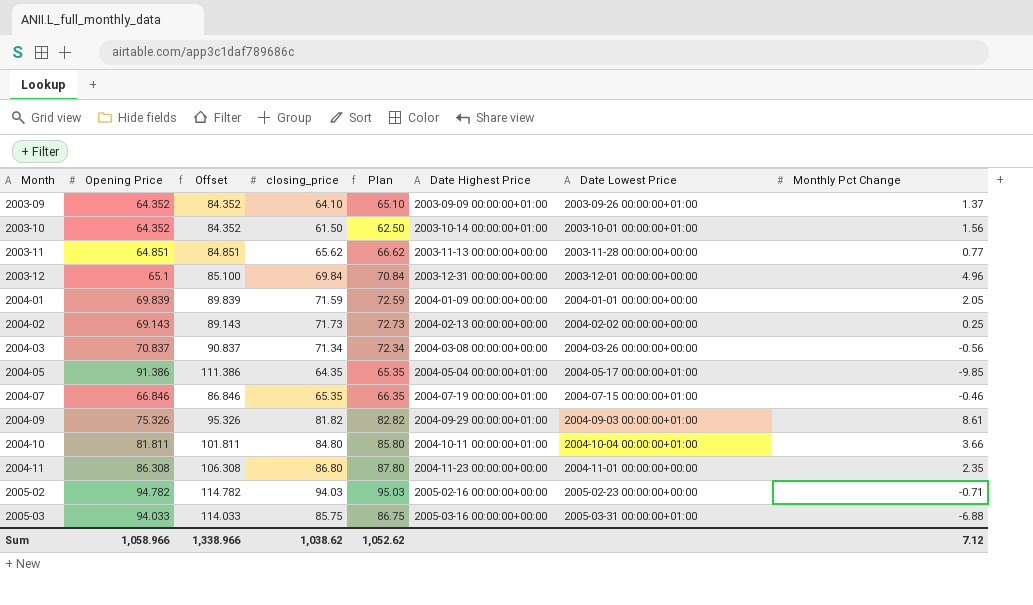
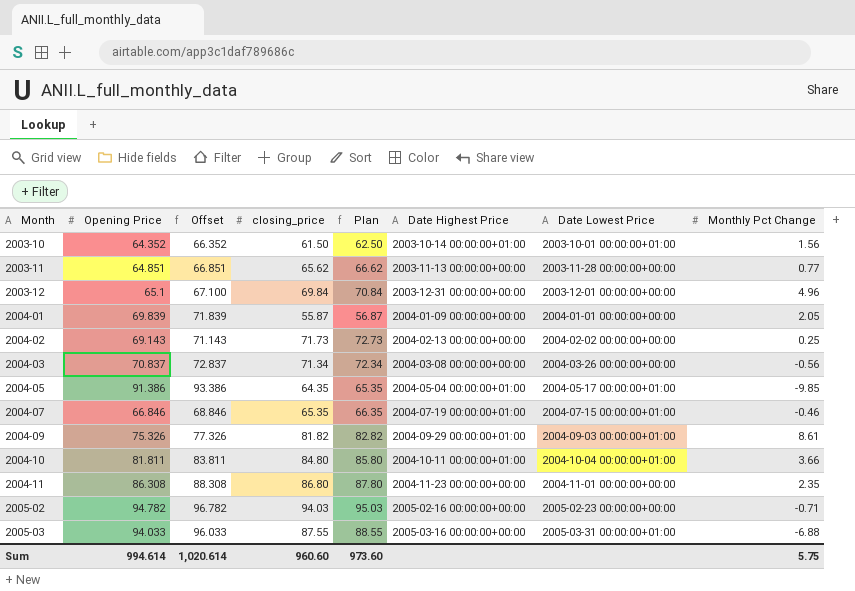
column Offset | formula: [Opening Price] + 20 -> [Opening Price] + 2
row 2003-09: 64.352 | 84.352 | 64.10 | 65.10 | 2003-09-09 00:00:00+01:00 | 2003-09-26 00:00:00+01:00 | 1.37 -> none
2004-01 | closing_price: 71.59 -> 55.87
2004-01 | Plan: 72.59 -> 56.87
2005-03 | closing_price: 85.75 -> 87.55
2005-03 | Plan: 86.75 -> 88.55
Sum | Opening Price: 1,058.966 -> 994.614
Sum | Offset: 1,338.966 -> 1,020.614
Sum | closing_price: 1,038.62 -> 960.60
Sum | Plan: 1,052.62 -> 973.60
Sum | Monthly Pct Change: 7.12 -> 5.75

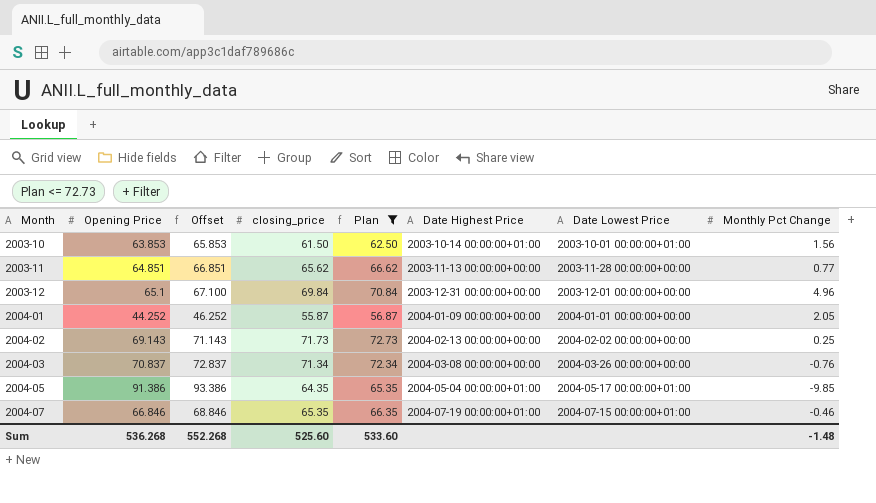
filter: none -> Plan <= 72.73
2003-10 | Opening Price: 64.352 -> 63.853
2003-10 | Offset: 66.352 -> 65.853
2004-01 | Opening Price: 69.839 -> 44.252
2004-01 | Offset: 71.839 -> 46.252
2004-03 | Monthly Pct Change: -0.56 -> -0.76
Sum | Opening Price: 994.614 -> 536.268
Sum | Offset: 1,020.614 -> 552.268
Sum | closing_price: 960.60 -> 525.60
Sum | Plan: 973.60 -> 533.60
Sum | Monthly Pct Change: 5.75 -> -1.48

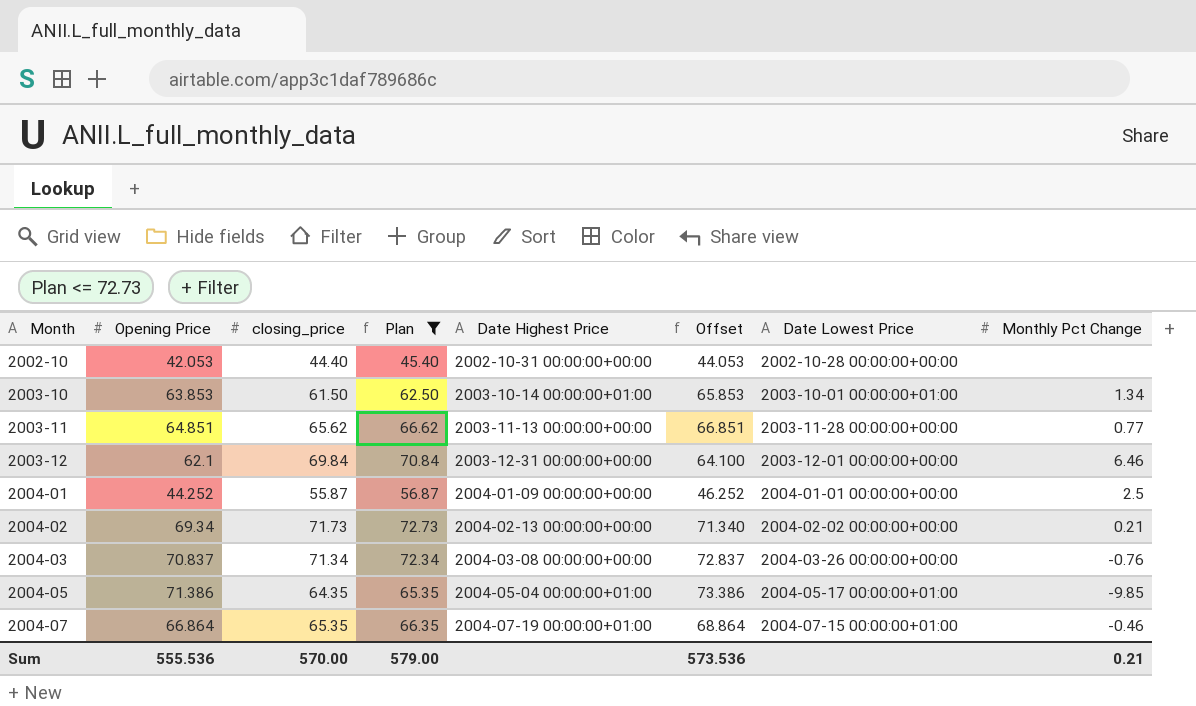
column Offset | position: 3 -> 6
row 2002-10: none -> 42.053 | 44.40 | 45.40 | 2002-10-31 00:00:00+00:00 | 44.053 | 2002-10-28 00:00:00+00:00 | none
2003-10 | Monthly Pct Change: 1.56 -> 1.34
2003-12 | Opening Price: 65.1 -> 62.1
2003-12 | Offset: 67.100 -> 64.100
2003-12 | Monthly Pct Change: 4.96 -> 6.46
2004-01 | Monthly Pct Change: 2.05 -> 2.5
2004-02 | Opening Price: 69.143 -> 69.34
2004-02 | Offset: 71.143 -> 71.340
2004-02 | Monthly Pct Change: 0.25 -> 0.21
2004-05 | Opening Price: 91.386 -> 71.386
2004-05 | Offset: 93.386 -> 73.386
2004-07 | Opening Price: 66.846 -> 66.864
2004-07 | Offset: 68.846 -> 68.864
Sum | Opening Price: 536.268 -> 555.536
Sum | closing_price: 525.60 -> 570.00
Sum | Plan: 533.60 -> 579.00
Sum | Offset: 552.268 -> 573.536
Sum | Monthly Pct Change: -1.48 -> 0.21

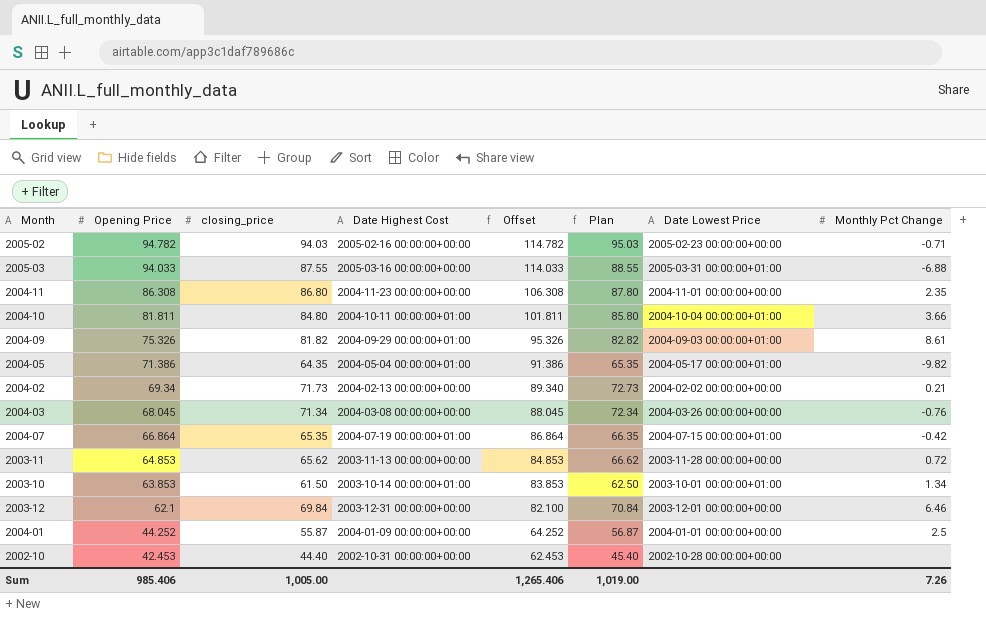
filter: Plan <= 72.73 -> none
row order: Month ascending -> Opening Price descending
column name: Date Highest Price -> Date Highest Cost
column Offset | formula: [Opening Price] + 2 -> [Opening Price] + 20
column Plan | position: 4 -> 6
2004-05 | Monthly Pct Change: -9.85 -> -9.82
2004-03 | Opening Price: 70.837 -> 68.045
2004-07 | Monthly Pct Change: -0.46 -> -0.42
2003-11 | Opening Price: 64.851 -> 64.853
2003-11 | Monthly Pct Change: 0.77 -> 0.72
2002-10 | Opening Price: 42.053 -> 42.453
Sum | Opening Price: 555.536 -> 985.406
Sum | closing_price: 570.00 -> 1,005.00
Sum | Offset: 573.536 -> 1,265.406
Sum | Plan: 579.00 -> 1,019.00
Sum | Monthly Pct Change: 0.21 -> 7.26

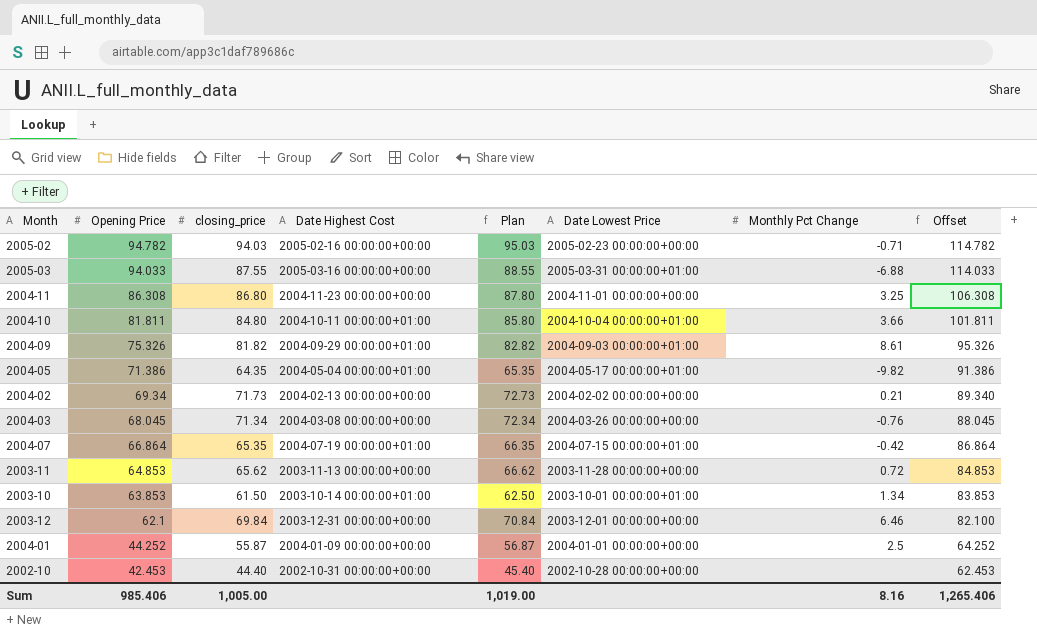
column Offset | position: 5 -> 8
2004-11 | Monthly Pct Change: 2.35 -> 3.25
Sum | Monthly Pct Change: 7.26 -> 8.16

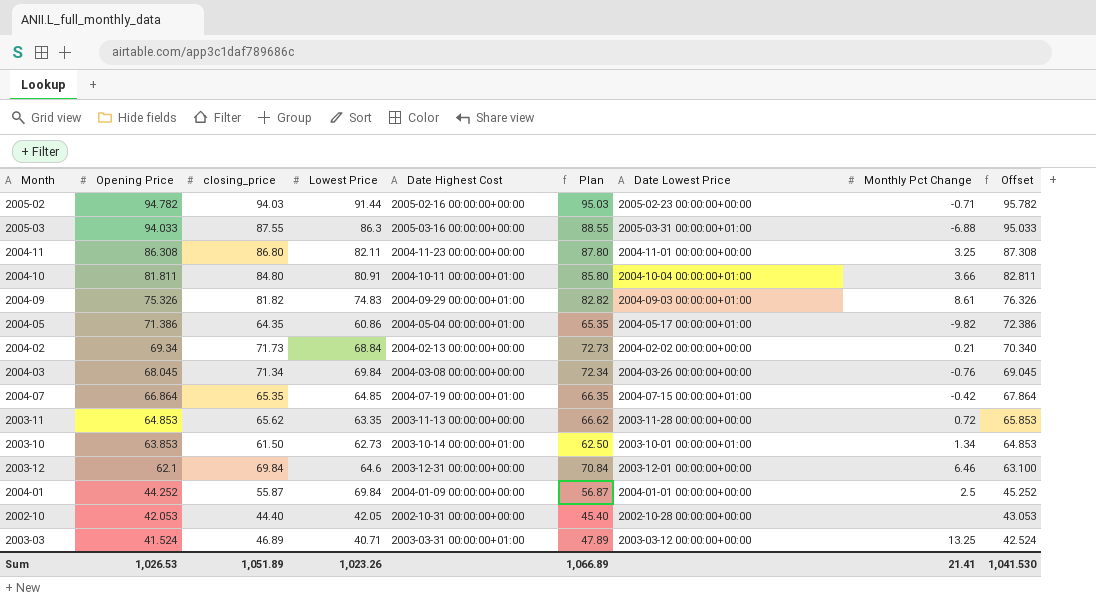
column Lowest Price | position: none -> 4
column Offset | formula: [Opening Price] + 20 -> [Opening Price] + 1
2002-10 | Opening Price: 42.453 -> 42.053
row 2003-03: none -> 41.524 | 46.89 | 40.71 | 2003-03-31 00:00:00+01:00 | 47.89 | 2003-03-12 00:00:00+00:00 | 13.25 | 42.524
Sum | Opening Price: 985.406 -> 1,026.53
Sum | closing_price: 1,005.00 -> 1,051.89
Sum | Plan: 1,019.00 -> 1,066.89
Sum | Monthly Pct Change: 8.16 -> 21.41
Sum | Offset: 1,265.406 -> 1,041.530

